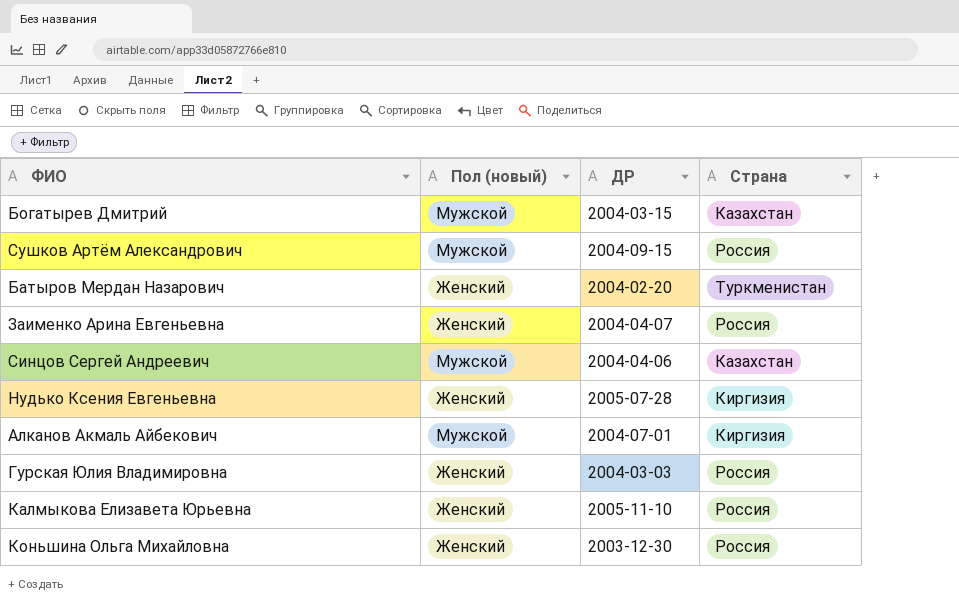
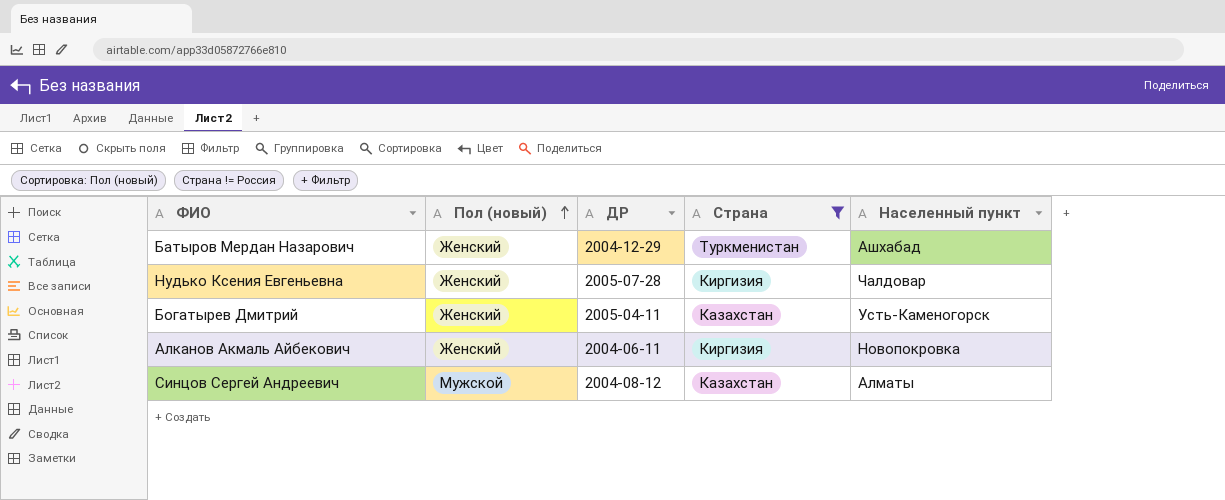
filter: none -> Страна != Россия
row order: none -> Пол (новый) ascending
column Населенный пункт | position: none -> 5
Батыров Мердан Назарович | ДР: 2004-02-20 -> 2004-12-29
Богатырев Дмитрий | Пол (новый): Мужской -> Женский
Богатырев Дмитрий | ДР: 2004-03-15 -> 2005-04-11
Алканов Акмаль Айбекович | Пол (новый): Мужской -> Женский
Алканов Акмаль Айбекович | ДР: 2004-07-01 -> 2004-06-11
Синцов Сергей Андреевич | ДР: 2004-04-06 -> 2004-08-12

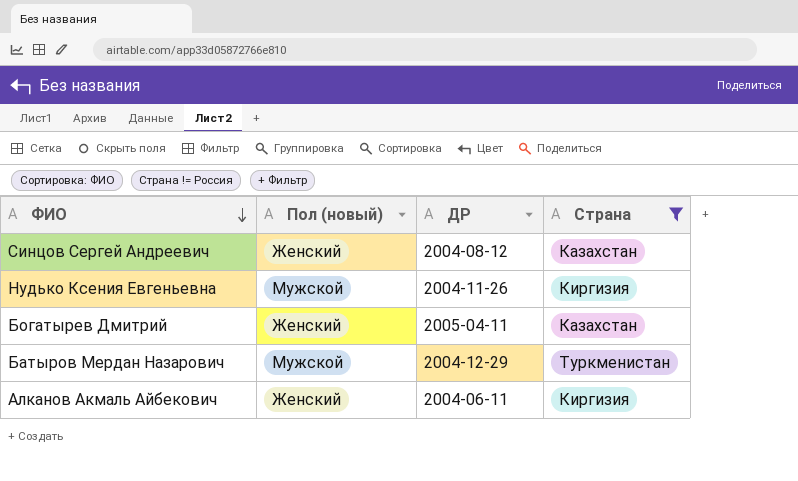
row order: Пол (новый) ascending -> ФИО descending
column Населенный пункт | position: 5 -> none
Синцов Сергей Андреевич | Пол (новый): Мужской -> Женский
Нудько Ксения Евгеньевна | Пол (новый): Женский -> Мужской
Нудько Ксения Евгеньевна | ДР: 2005-07-28 -> 2004-11-26
Батыров Мердан Назарович | Пол (новый): Женский -> Мужской

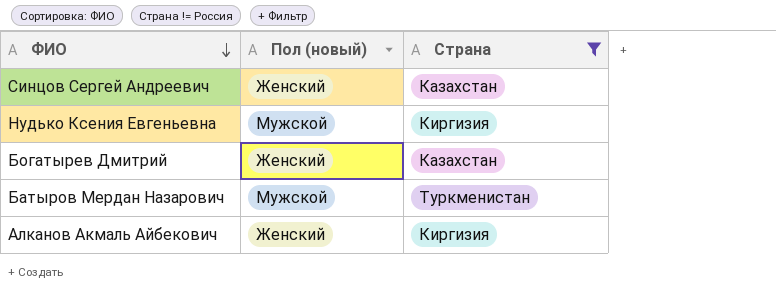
column ДР | position: 3 -> none

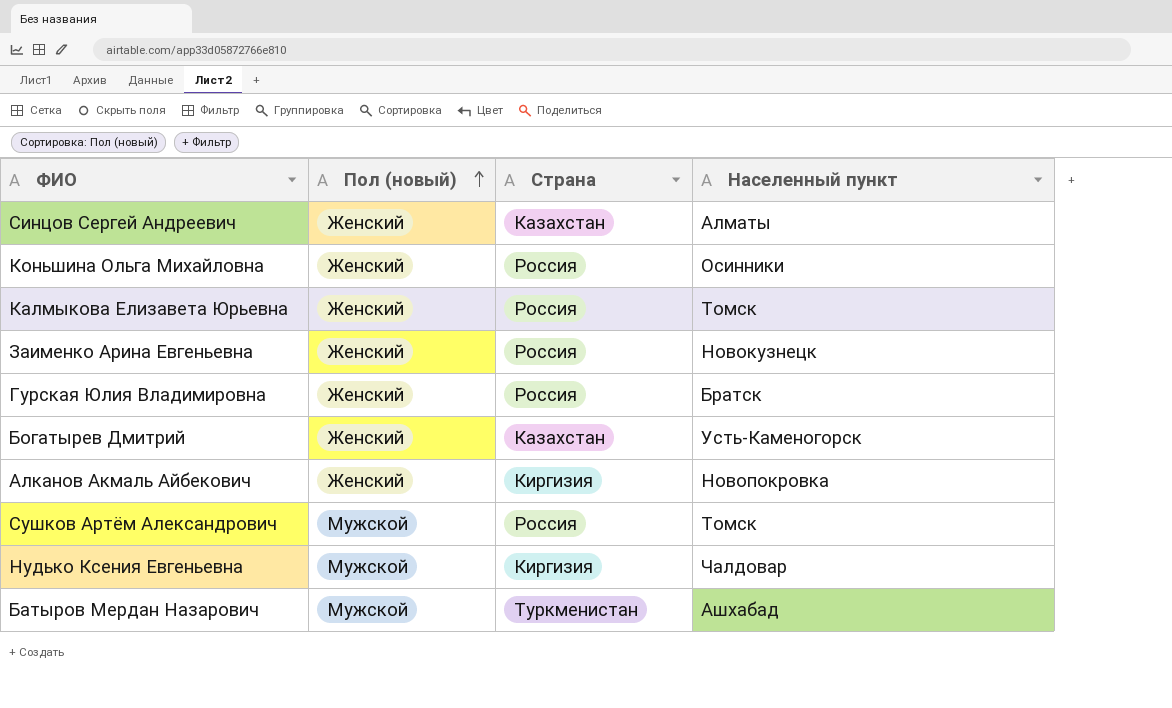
filter: Страна != Россия -> none
row order: ФИО descending -> Пол (новый) ascending
column Населенный пункт | position: none -> 4

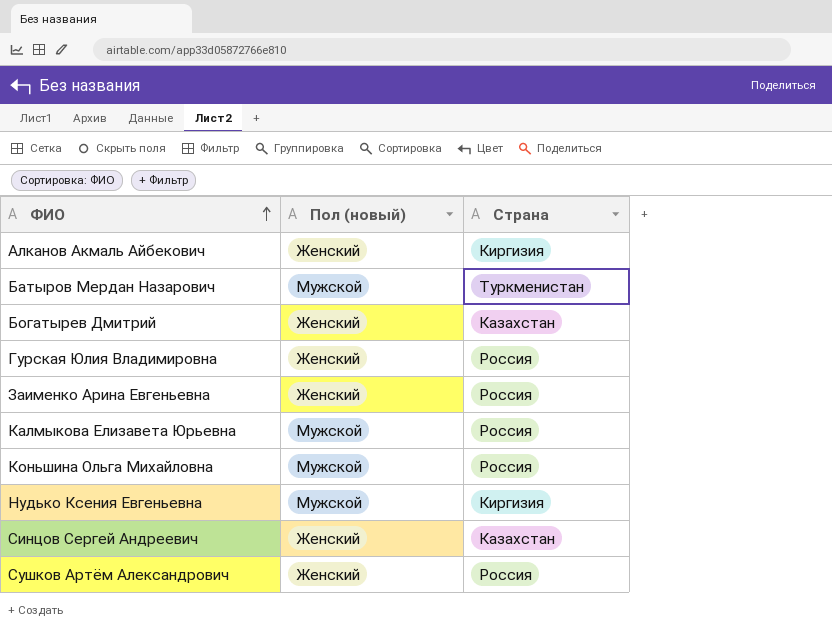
row order: Пол (новый) ascending -> ФИО ascending
column Населенный пункт | position: 4 -> none
Калмыкова Елизавета Юрьевна | Пол (новый): Женский -> Мужской
Коньшина Ольга Михайловна | Пол (новый): Женский -> Мужской
Сушков Артём Александрович | Пол (новый): Мужской -> Женский

